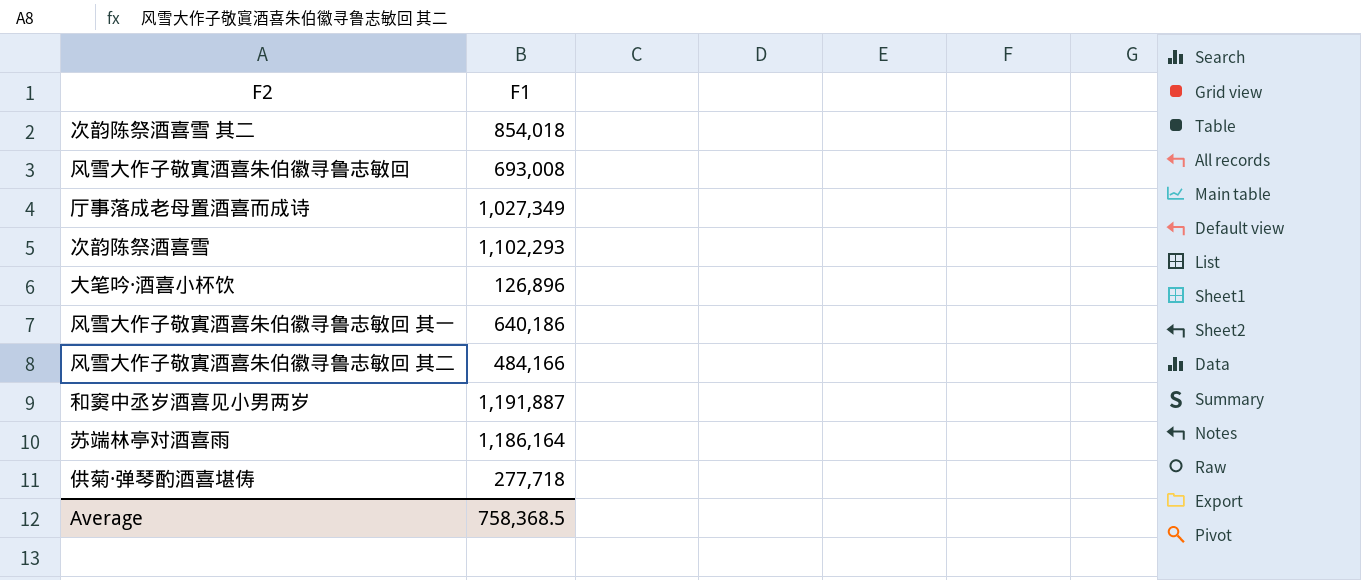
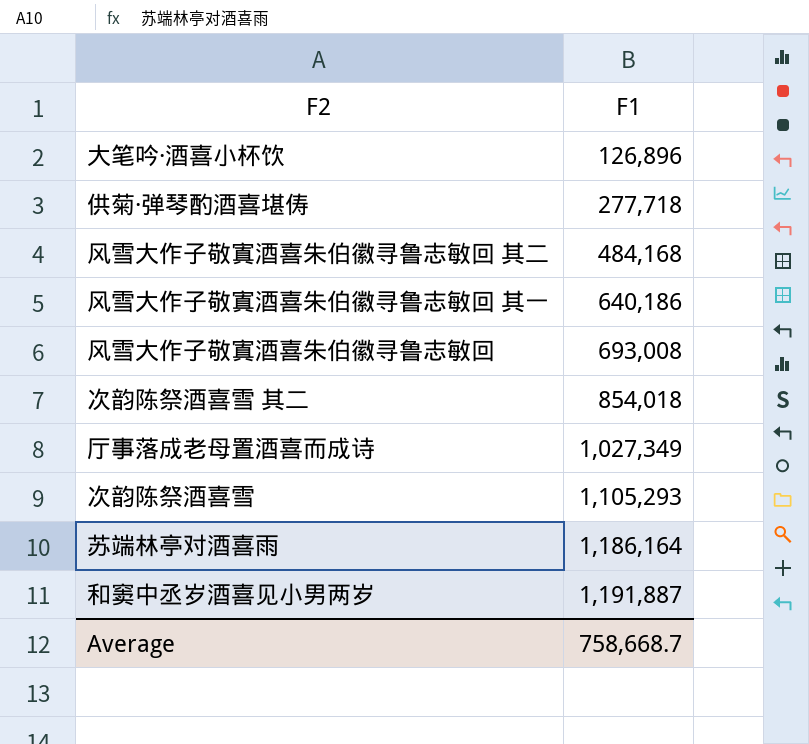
row order: none -> F1 ascending
风雪大作子敬寘酒喜朱伯徽寻鲁志敏回 其二 | F1: 484,166 -> 484,168
次韵陈祭酒喜雪 | F1: 1,102,293 -> 1,105,293
Average | F1: 758,368.5 -> 758,668.7

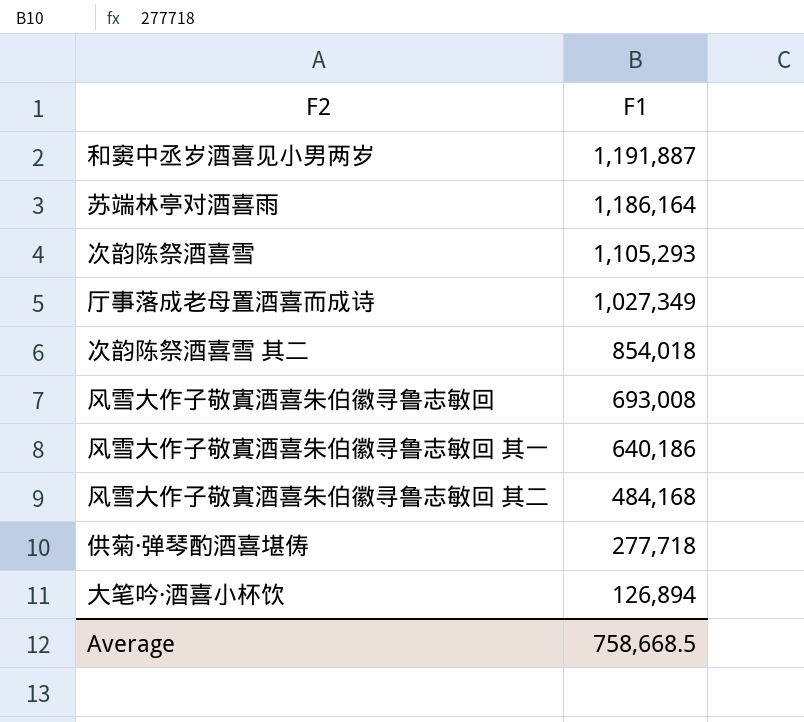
row order: F1 ascending -> F1 descending
大笔吟·酒喜小杯饮 | F1: 126,896 -> 126,894
Average | F1: 758,668.7 -> 758,668.5

